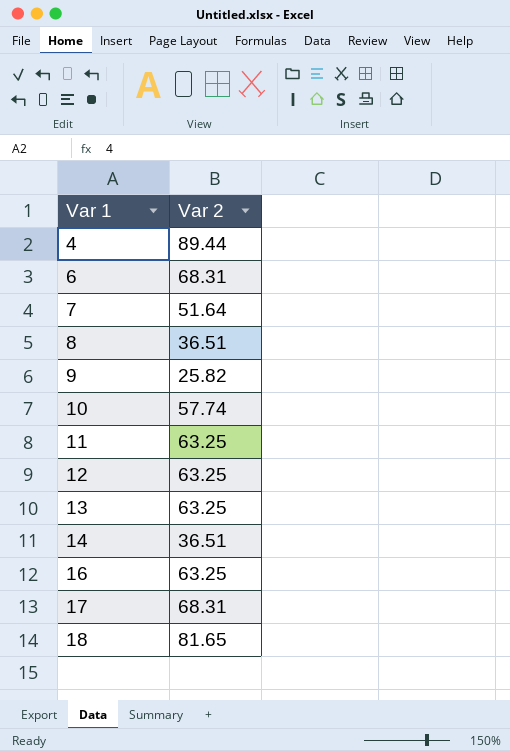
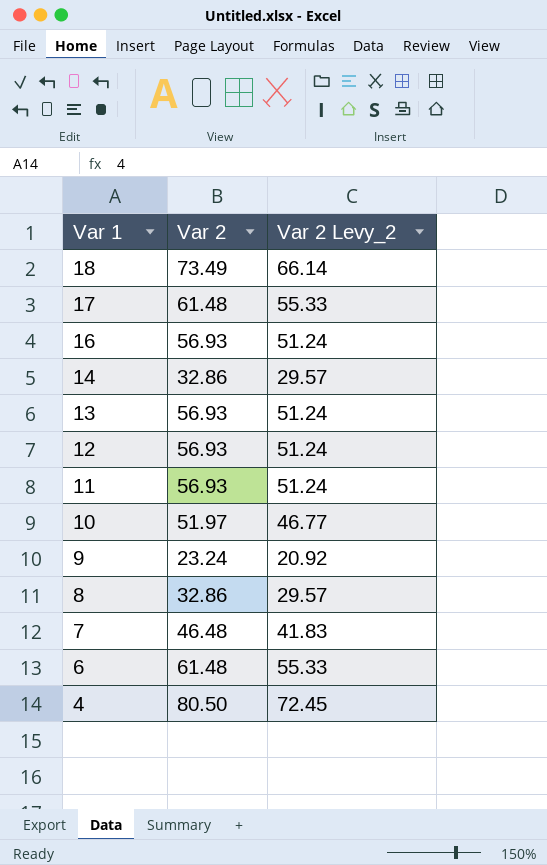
row order: Var 1 ascending -> Var 1 descending
column Var 2 Levy_2 | formula: none -> [Var 2] * 0.9
18 | Var 2: 81.65 -> 73.49
17 | Var 2: 68.31 -> 61.48
16 | Var 2: 63.25 -> 56.93
14 | Var 2: 36.51 -> 32.86
13 | Var 2: 63.25 -> 56.93
12 | Var 2: 63.25 -> 56.93
11 | Var 2: 63.25 -> 56.93
10 | Var 2: 57.74 -> 51.97
9 | Var 2: 25.82 -> 23.24
8 | Var 2: 36.51 -> 32.86
7 | Var 2: 51.64 -> 46.48
6 | Var 2: 68.31 -> 61.48
4 | Var 2: 89.44 -> 80.50

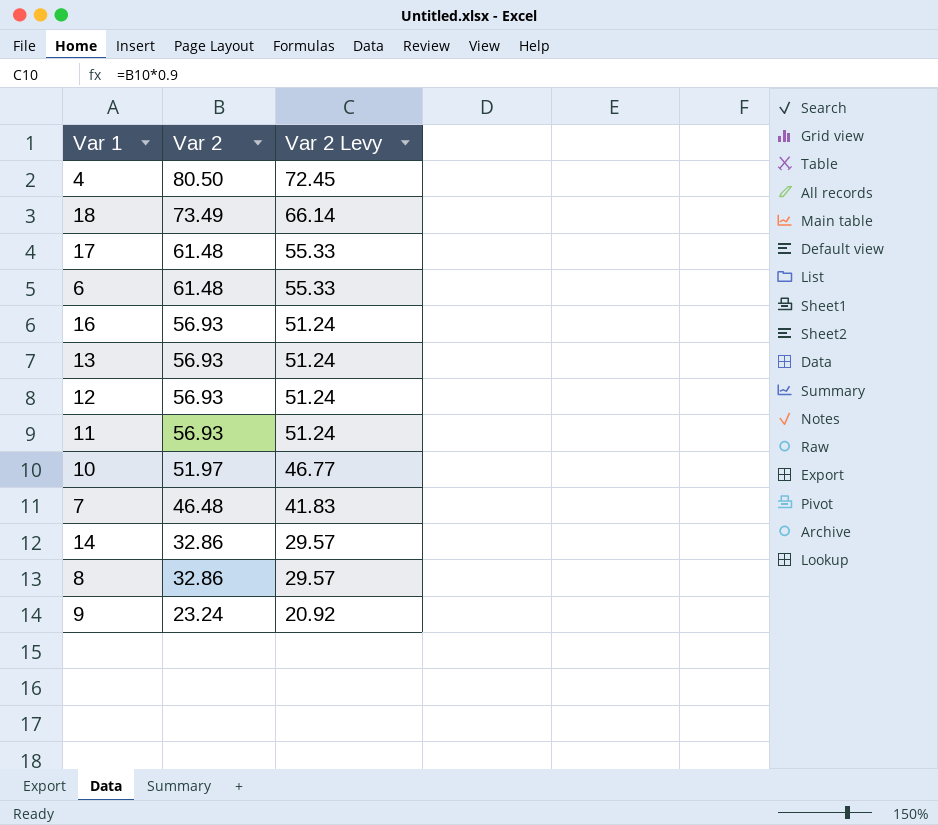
row order: Var 1 descending -> Var 2 descending
column name: Var 2 Levy_2 -> Var 2 Levy

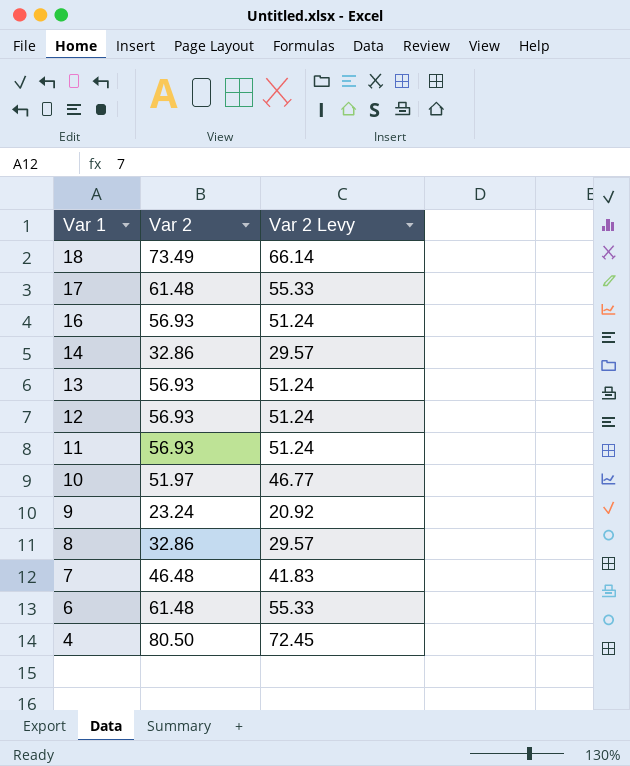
row order: Var 2 descending -> Var 1 descending

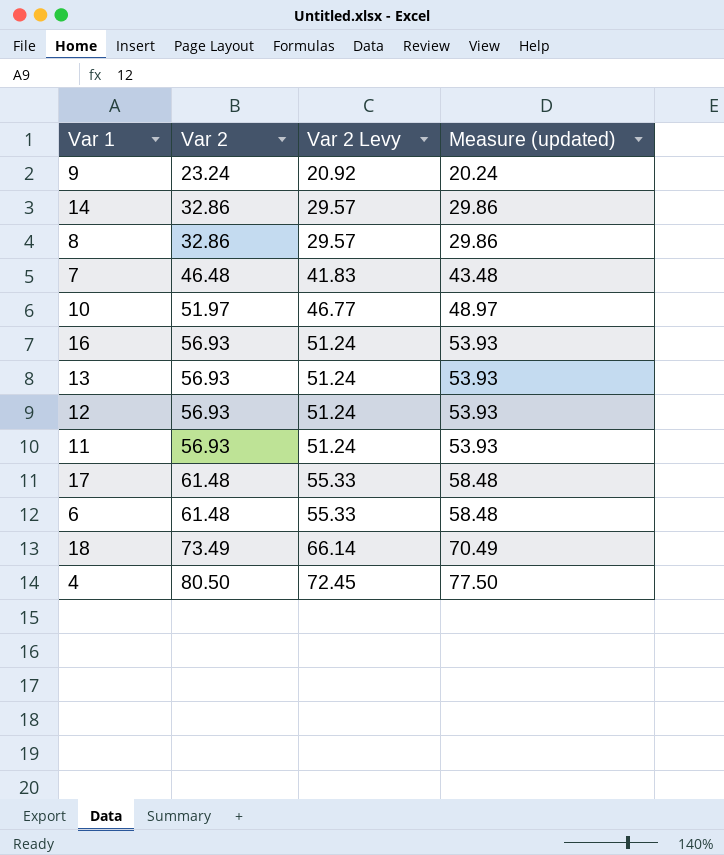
row order: Var 1 descending -> Var 2 ascending
column Measure (updated) | formula: none -> [Var 2] - 3

